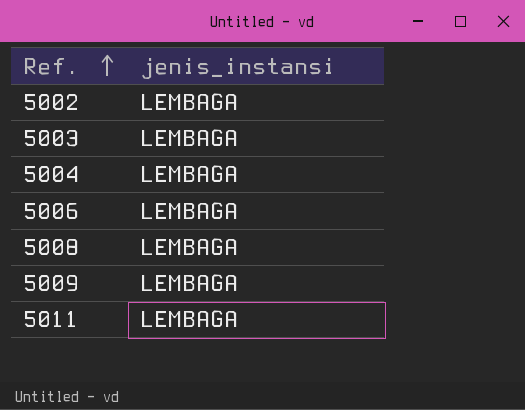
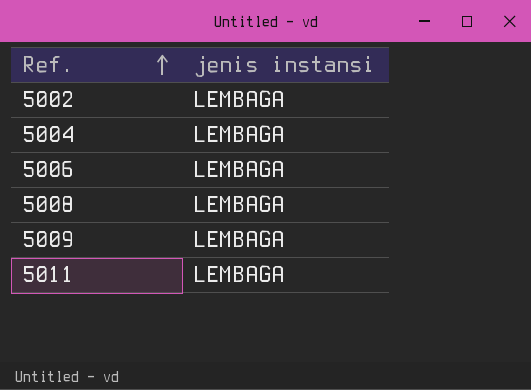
column name: jenis_instansi -> jenis instansi
row 5003: LEMBAGA -> none

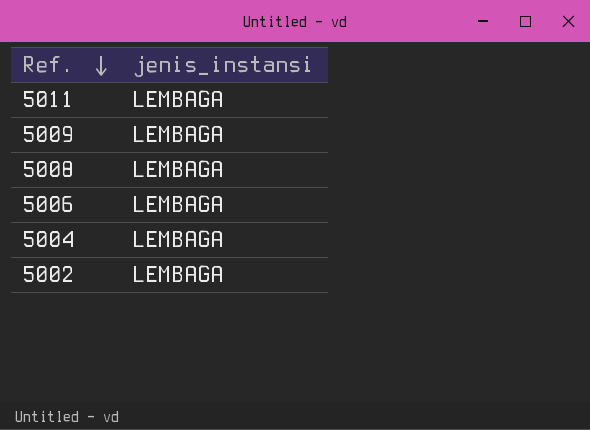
row order: Ref. ascending -> Ref. descending
column name: jenis instansi -> jenis_instansi

